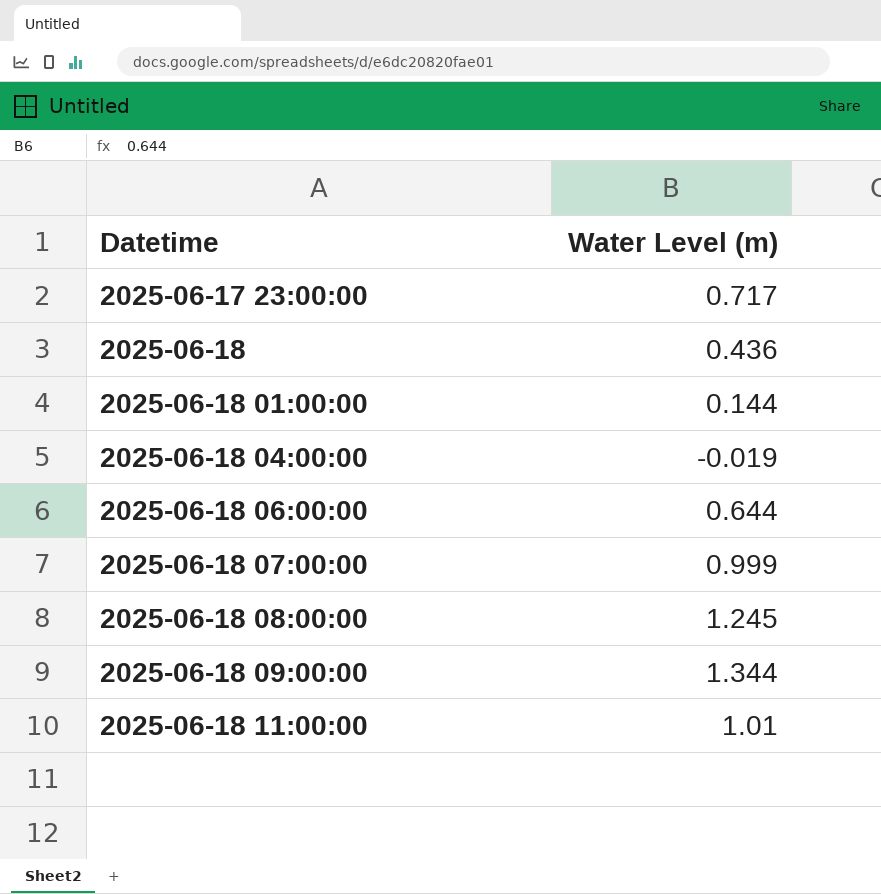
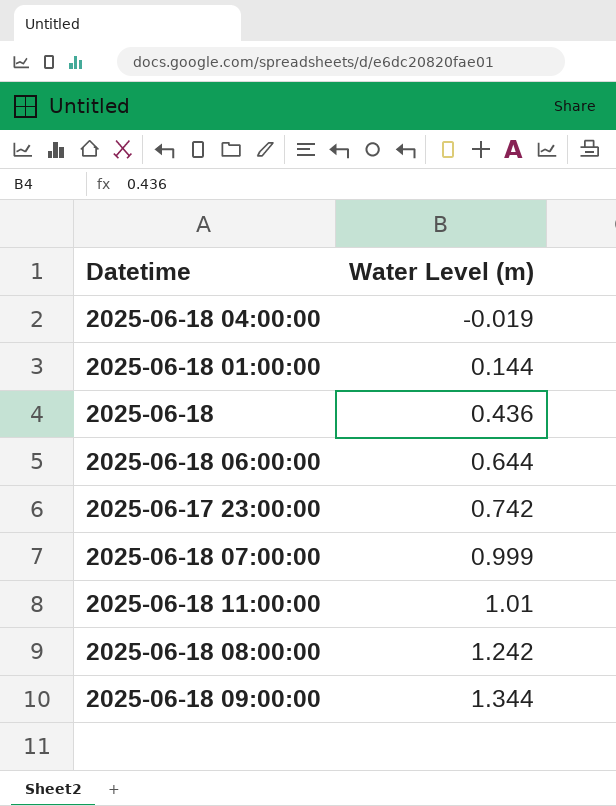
row order: Datetime ascending -> Water Level (m) ascending
2025-06-17 23:00:00 | Water Level (m): 0.717 -> 0.742
2025-06-18 08:00:00 | Water Level (m): 1.245 -> 1.242

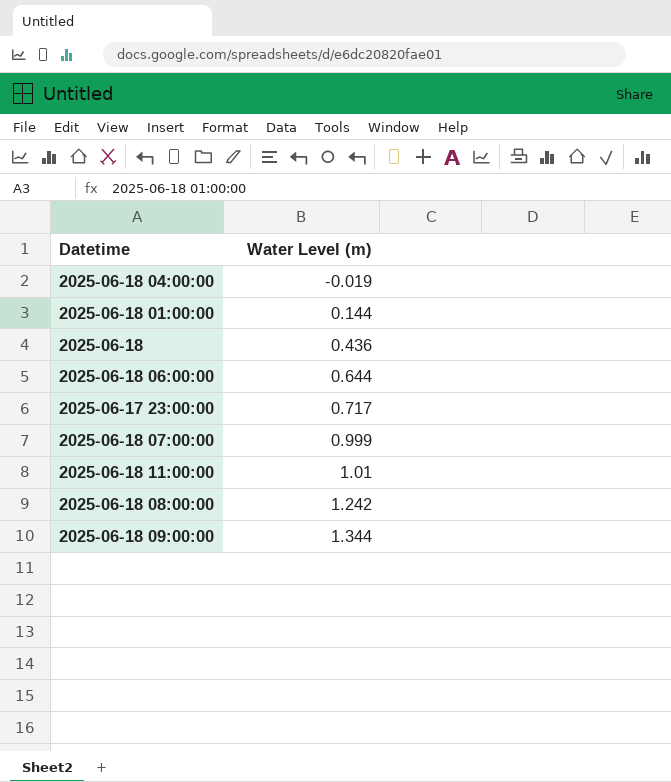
2025-06-17 23:00:00 | Water Level (m): 0.742 -> 0.717

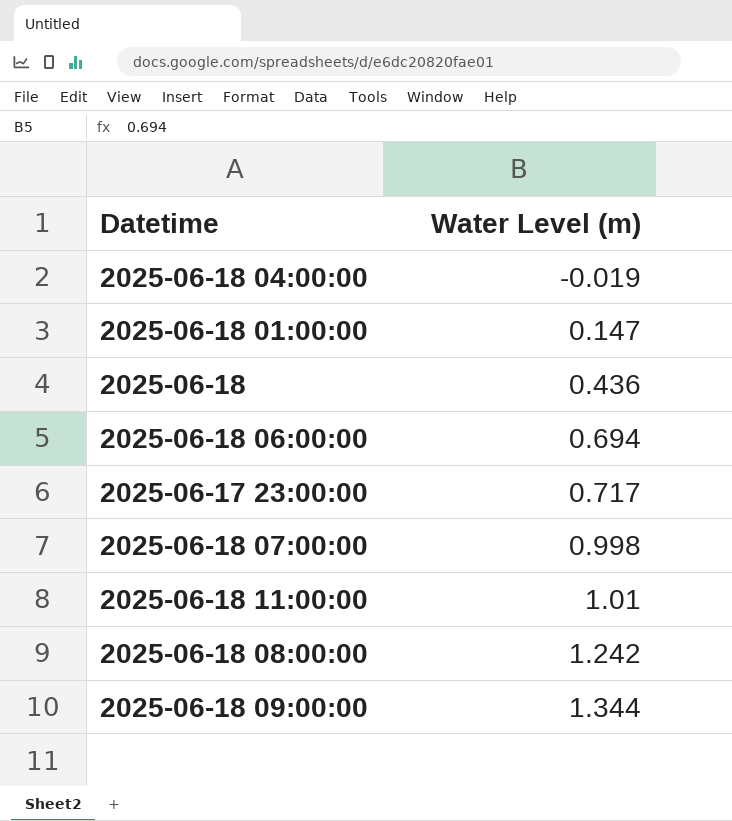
2025-06-18 01:00:00 | Water Level (m): 0.144 -> 0.147
2025-06-18 06:00:00 | Water Level (m): 0.644 -> 0.694
2025-06-18 07:00:00 | Water Level (m): 0.999 -> 0.998

